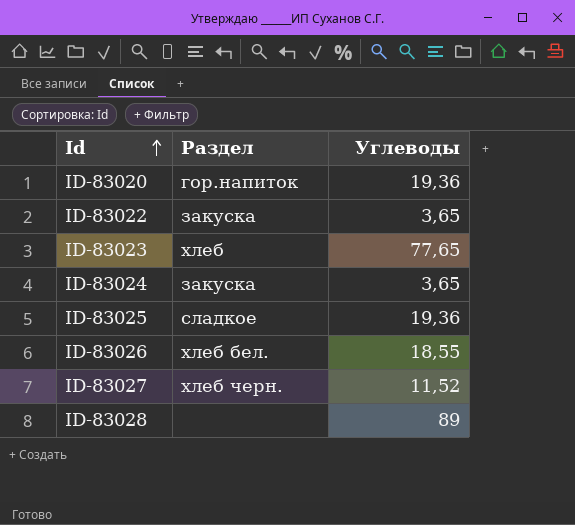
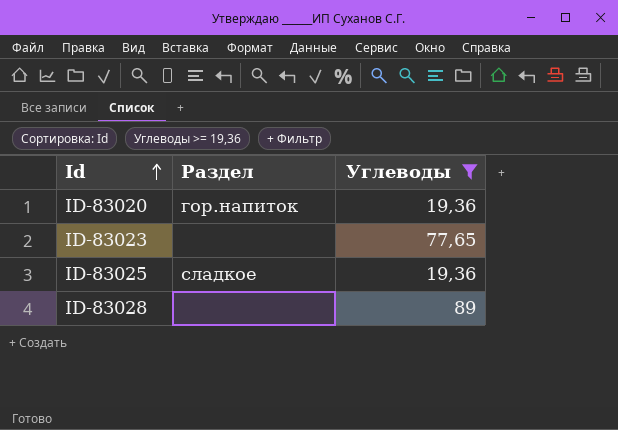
filter: none -> Углеводы >= 19,36
ID-83023 | Раздел: хлеб -> none

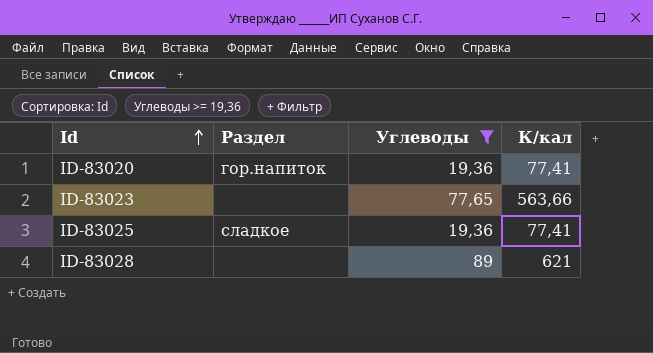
column К/кал | position: none -> 4

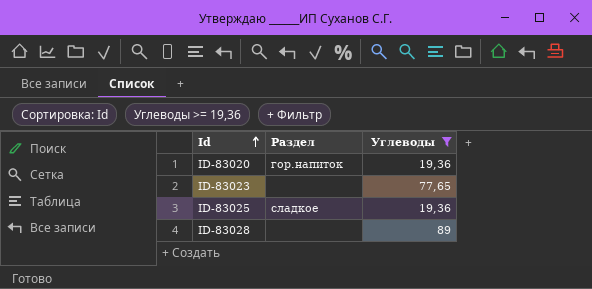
column К/кал | position: 4 -> none

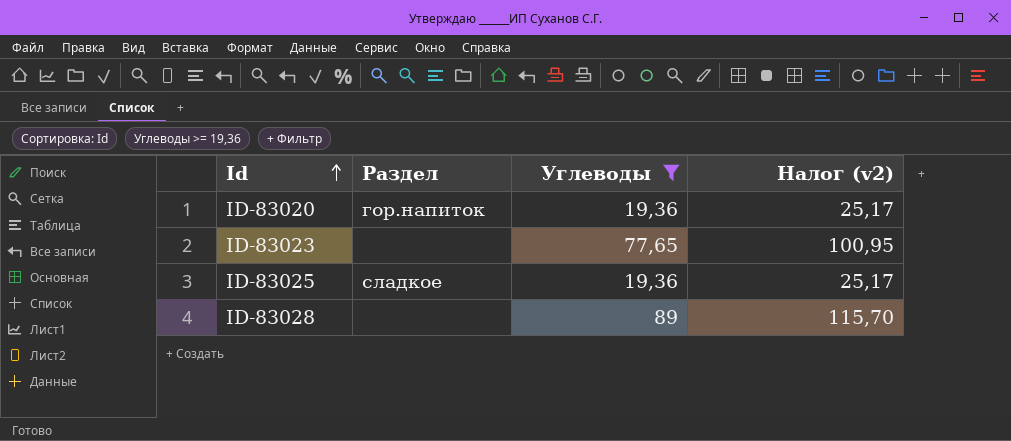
column Налог (v2) | formula: none -> [Углеводы] * 1,3

